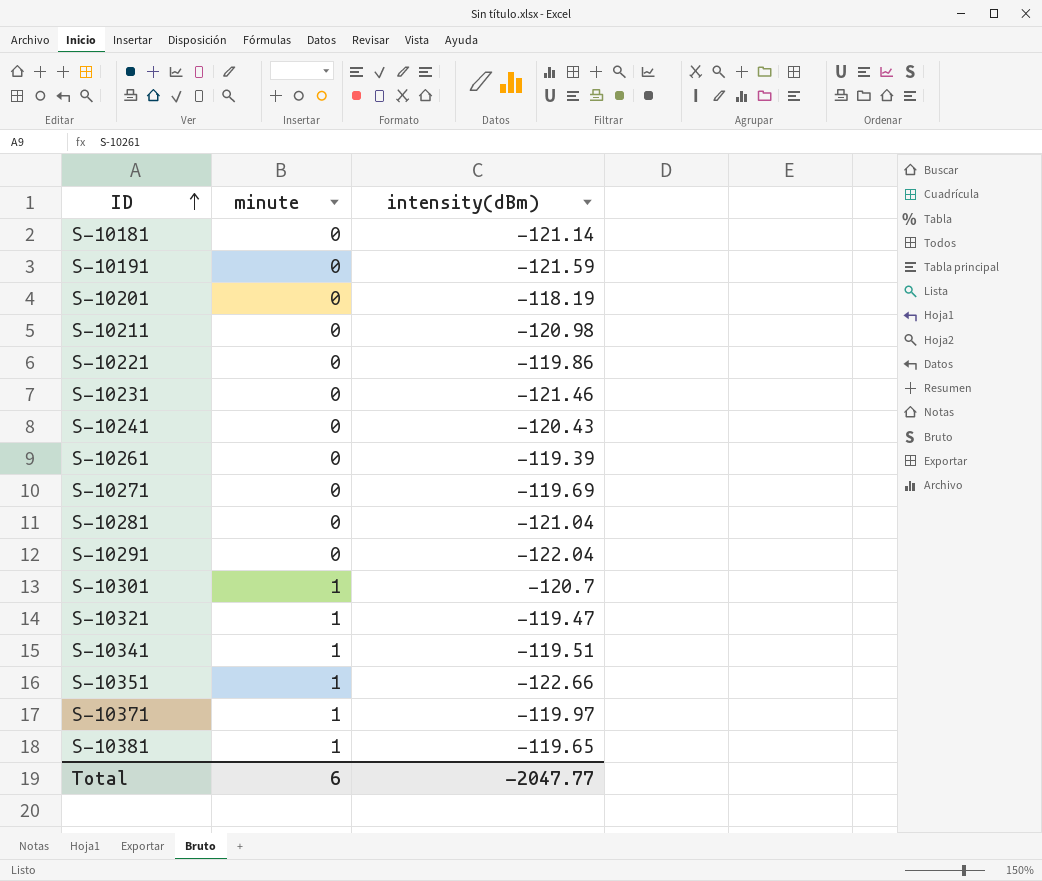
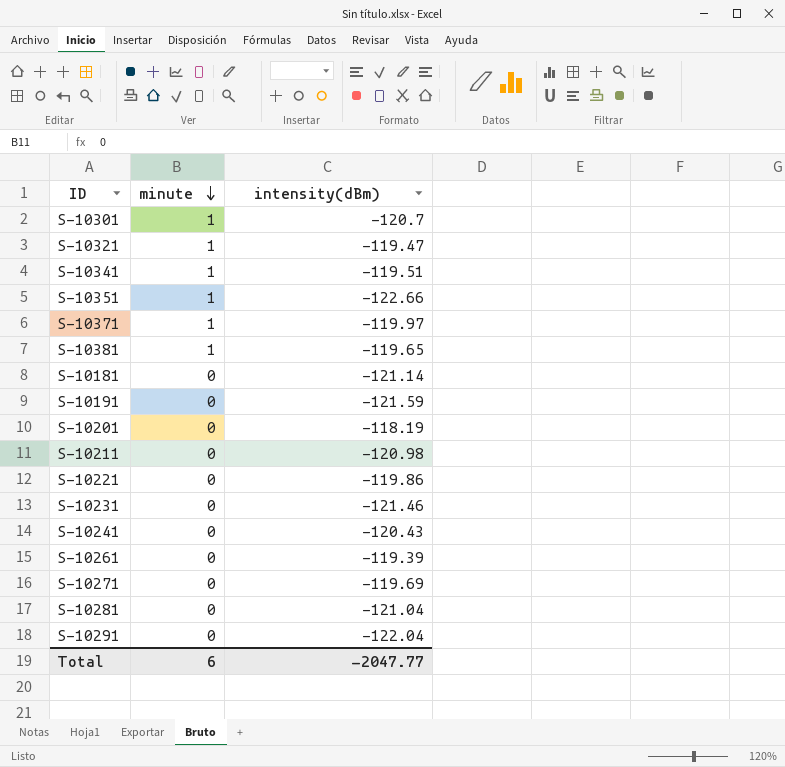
row order: ID ascending -> minute descending

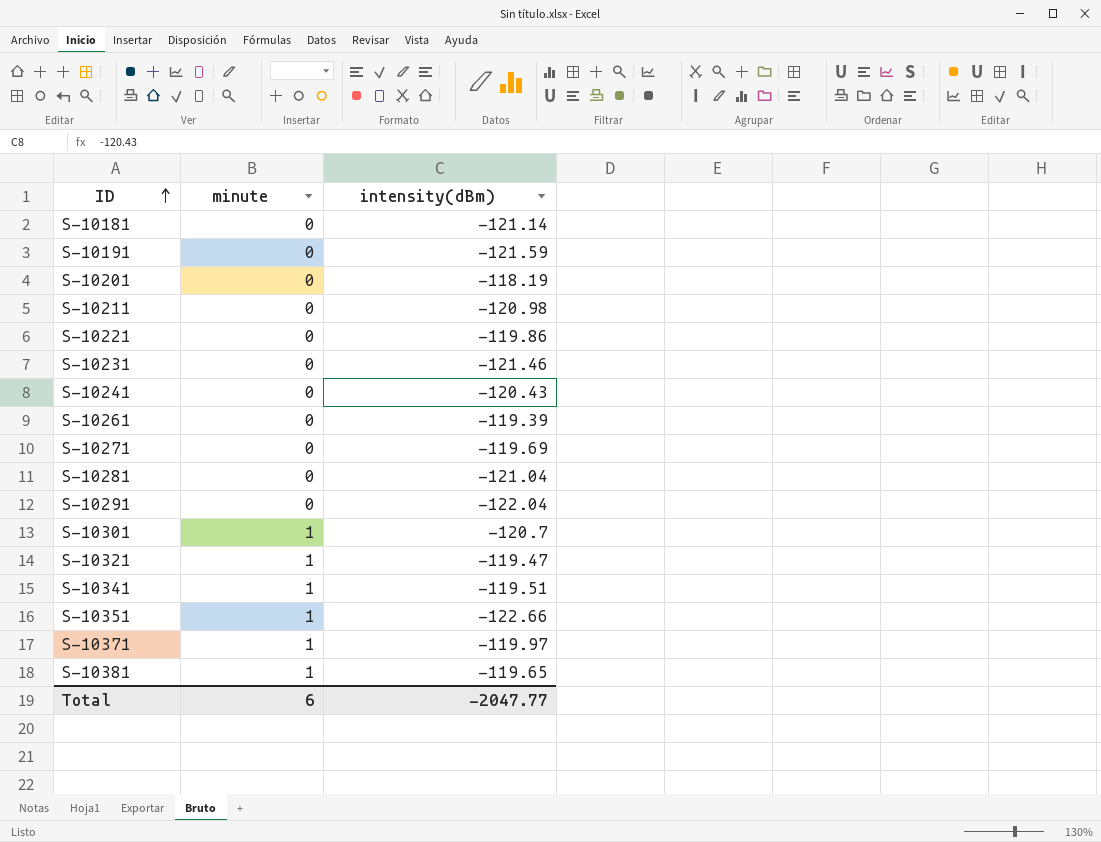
row order: minute descending -> ID ascending

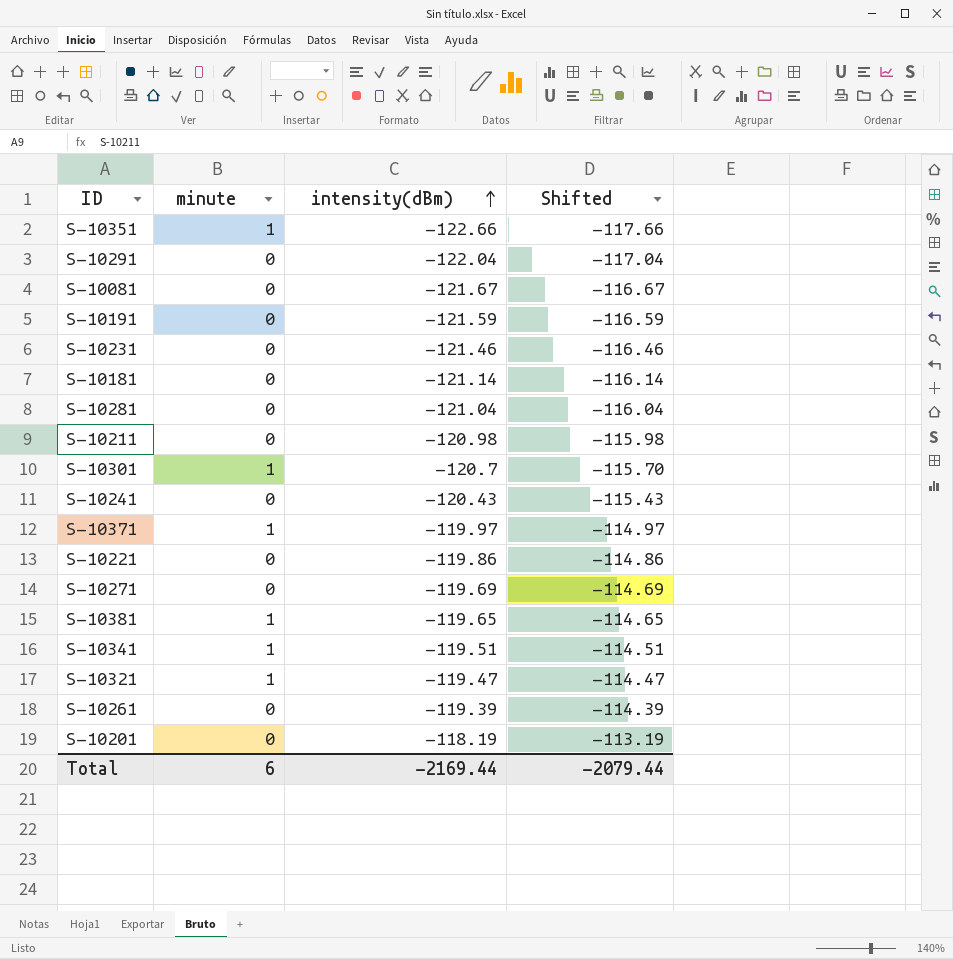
row order: ID ascending -> intensity(dBm) ascending
column Shifted | formula: none -> [intensity(dBm)] + 5
row S-10081: none -> 0 | -121.67 | -116.67
Total | intensity(dBm): -2047.77 -> -2169.44

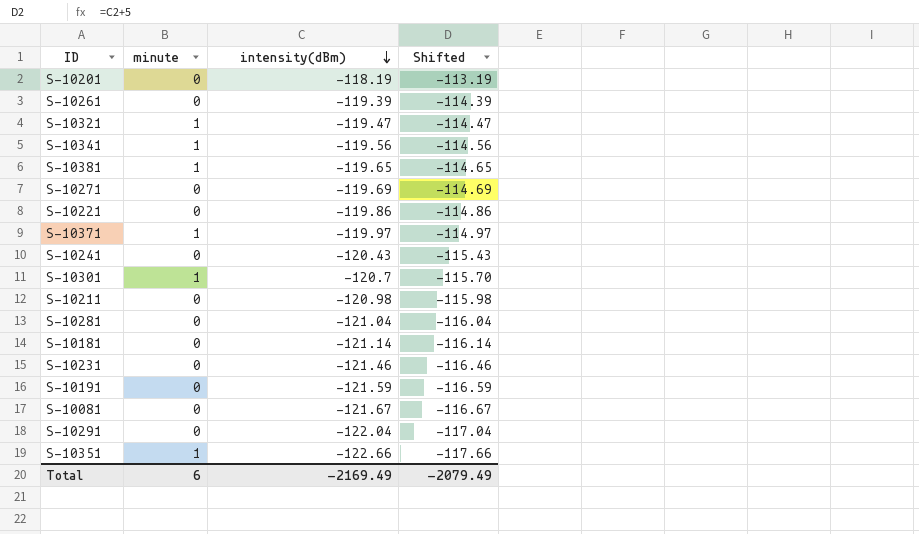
row order: intensity(dBm) ascending -> intensity(dBm) descending
S-10341 | intensity(dBm): -119.51 -> -119.56
S-10341 | Shifted: -114.51 -> -114.56
Total | intensity(dBm): -2169.44 -> -2169.49
Total | Shifted: -2079.44 -> -2079.49

